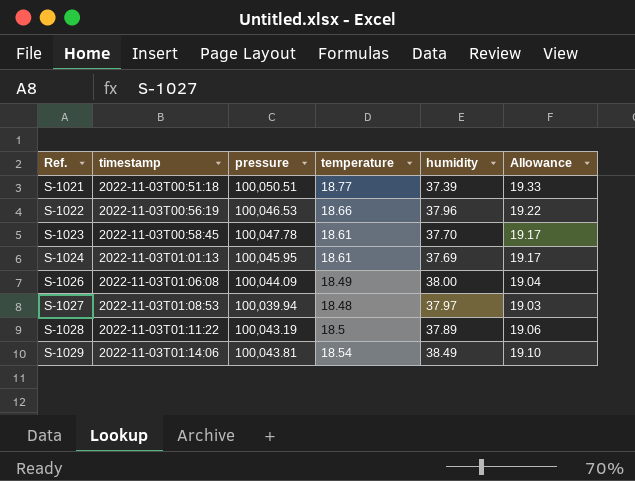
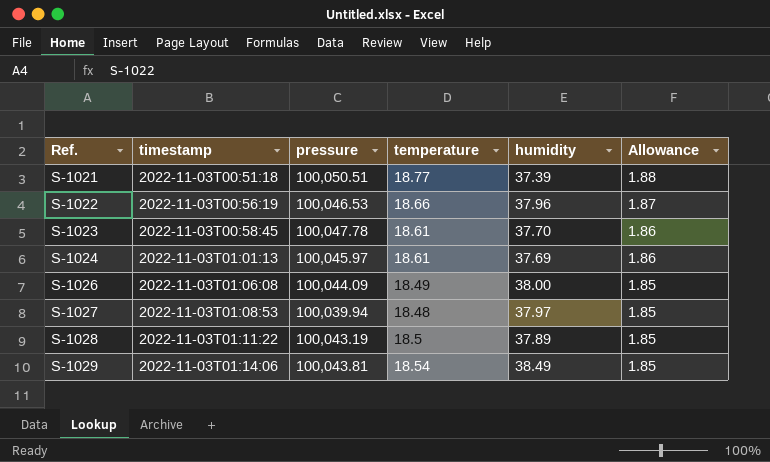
column Allowance | formula: [temperature] * 1.03 -> [temperature] * 0.1
S-1024 | pressure: 100,045.95 -> 100,045.97

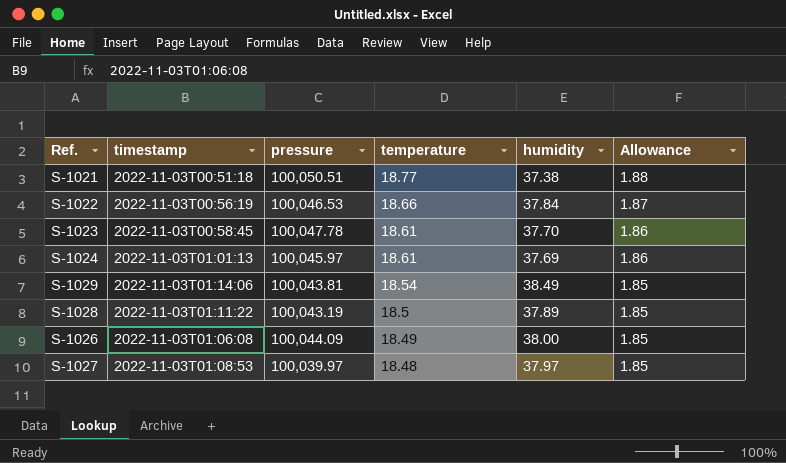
row order: Ref. ascending -> temperature descending
S-1021 | humidity: 37.39 -> 37.38
S-1022 | humidity: 37.96 -> 37.84
S-1027 | pressure: 100,039.94 -> 100,039.97

